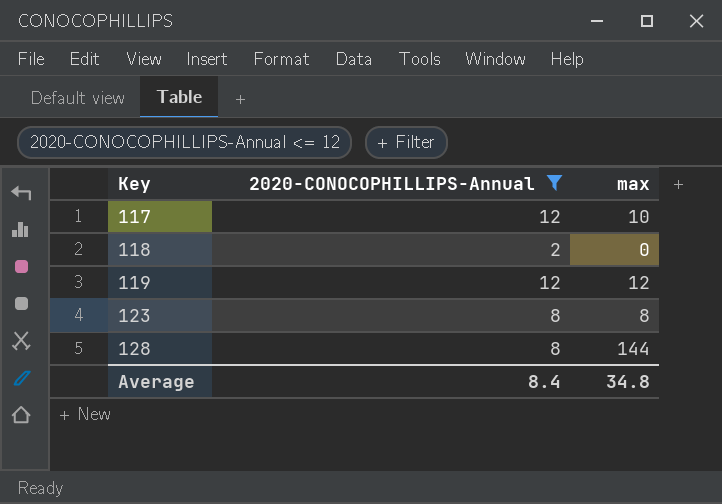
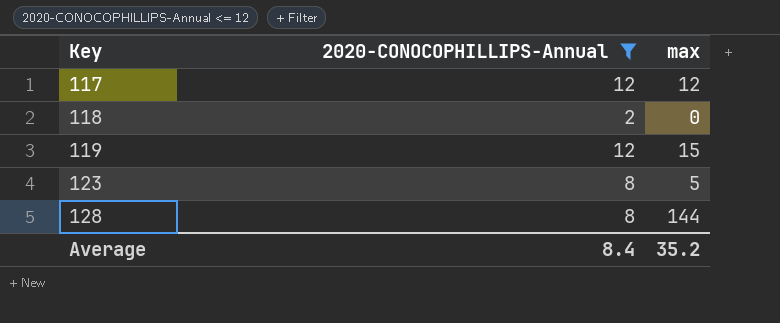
117 | max: 10 -> 12
119 | max: 12 -> 15
123 | max: 8 -> 5
Average | max: 34.8 -> 35.2

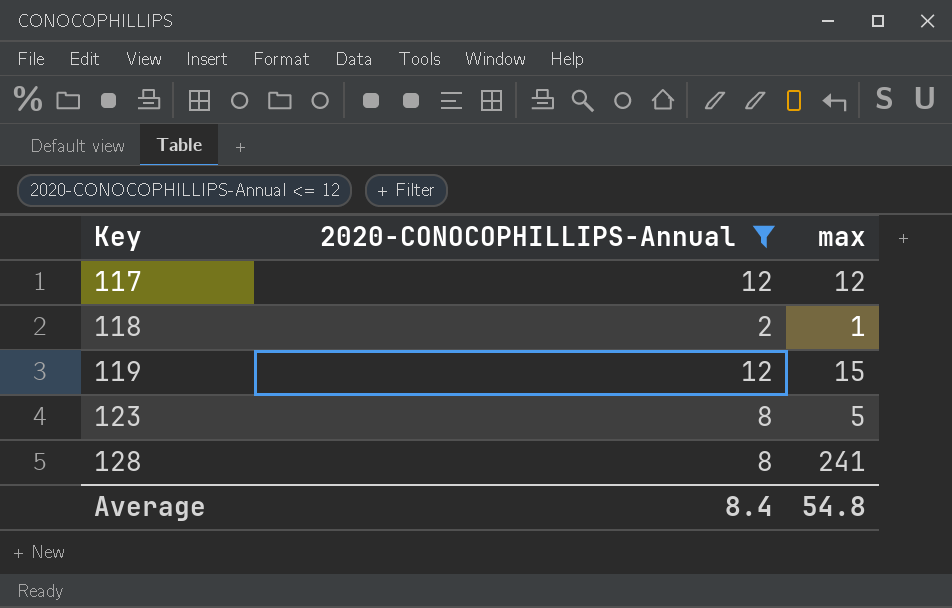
118 | max: 0 -> 1
128 | max: 144 -> 241
Average | max: 35.2 -> 54.8

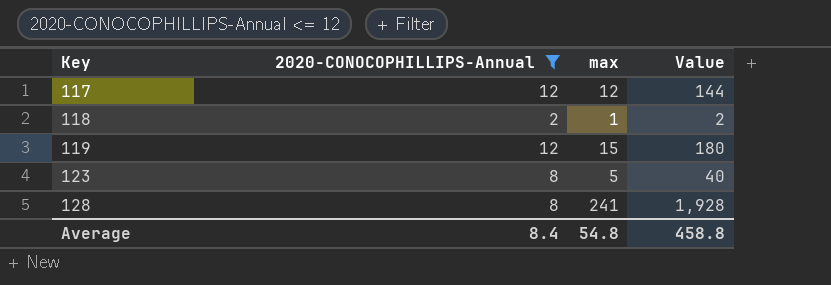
column Value | formula: none -> [2020-CONOCOPHILLIPS-Annual] * [max]

